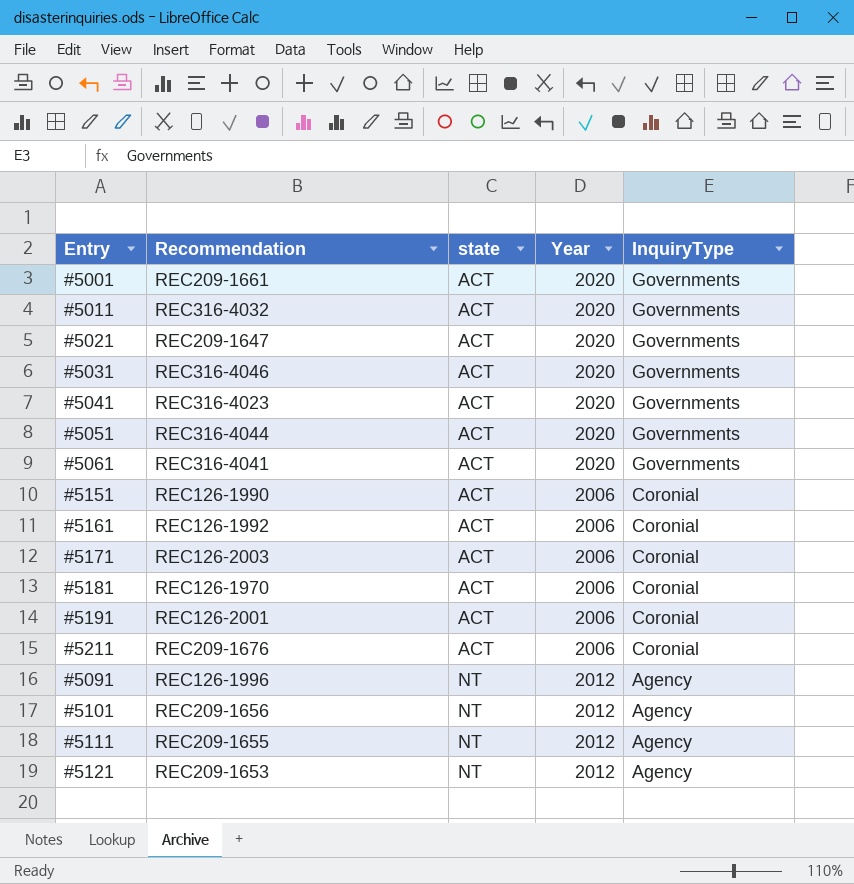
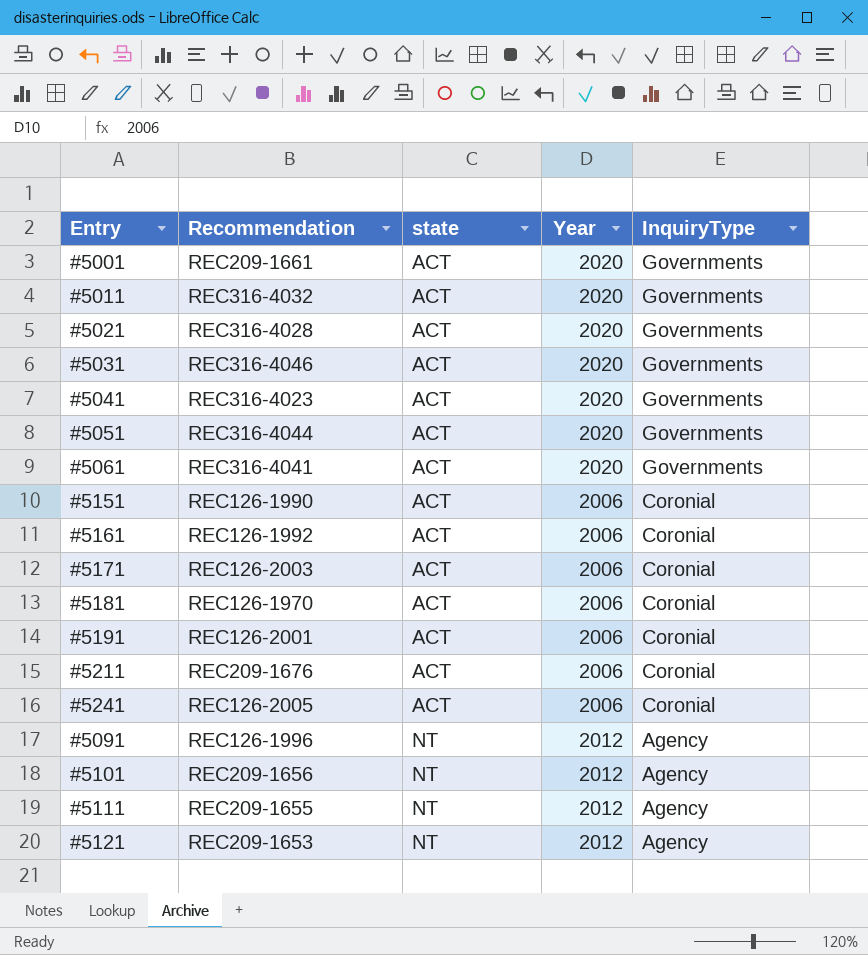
#5021 | Recommendation: REC209-1647 -> REC316-4028
row #5241: none -> REC126-2005 | ACT | 2006 | Coronial

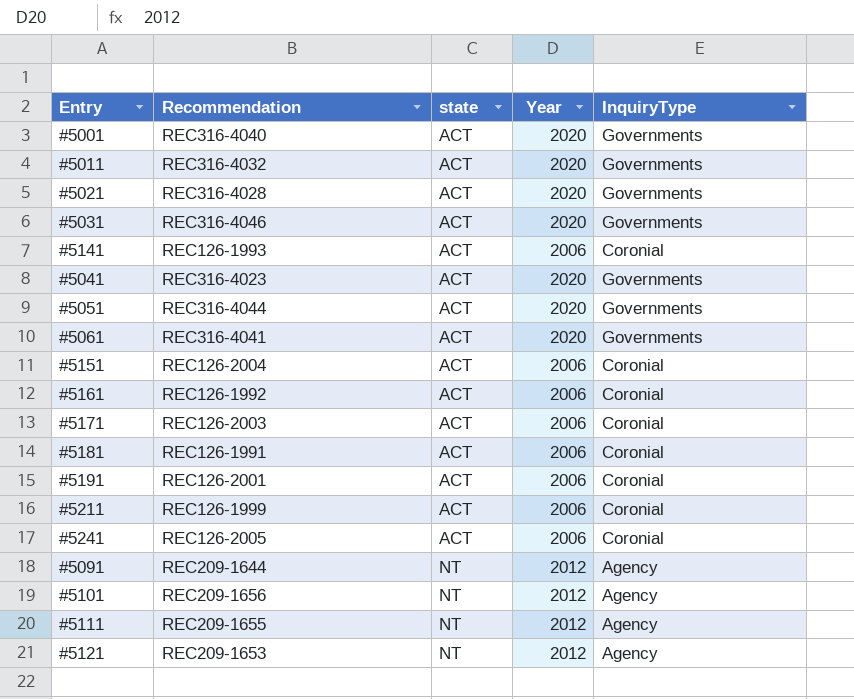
#5001 | Recommendation: REC209-1661 -> REC316-4040
row #5141: none -> REC126-1993 | ACT | 2006 | Coronial
#5151 | Recommendation: REC126-1990 -> REC126-2004
#5181 | Recommendation: REC126-1970 -> REC126-1991
#5211 | Recommendation: REC209-1676 -> REC126-1999
#5091 | Recommendation: REC126-1996 -> REC209-1644

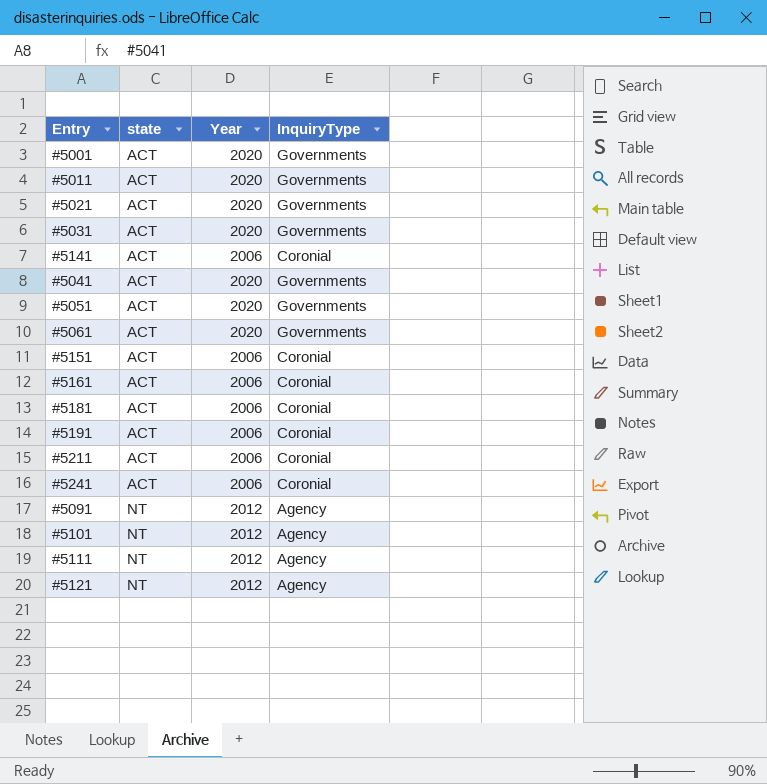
column Recommendation | position: 2 -> none
row #5171: REC126-2003 | ACT | 2006 | Coronial -> none

